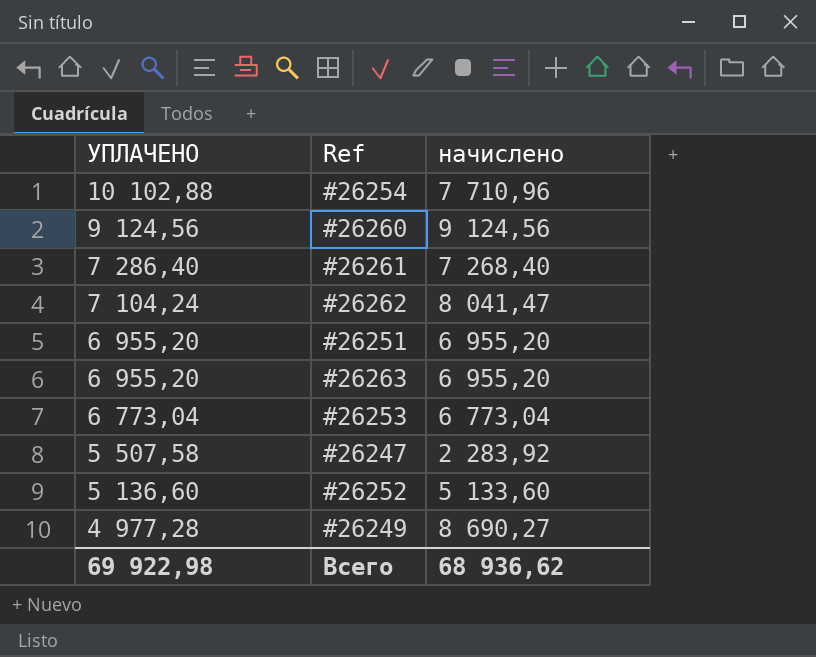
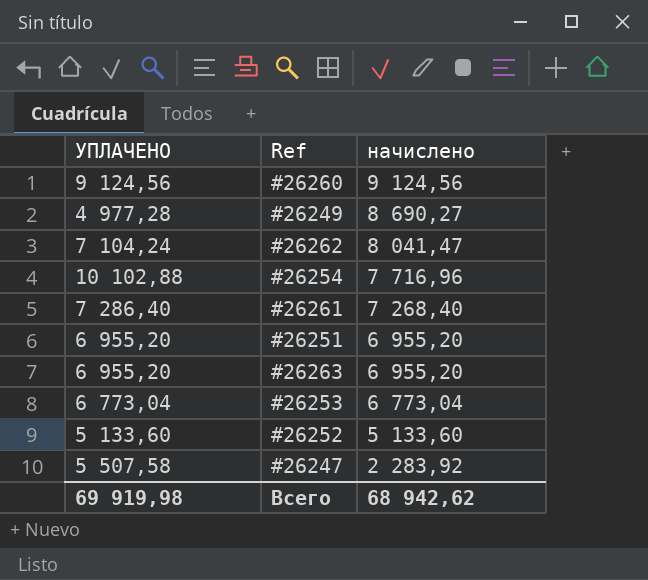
row order: УПЛАЧЕНО descending -> начислено descending
#26254 | начислено: 7 710,96 -> 7 716,96
#26252 | УПЛАЧЕНО: 5 136,60 -> 5 133,60
Всего | УПЛАЧЕНО: 69 922,98 -> 69 919,98
Всего | начислено: 68 936,62 -> 68 942,62

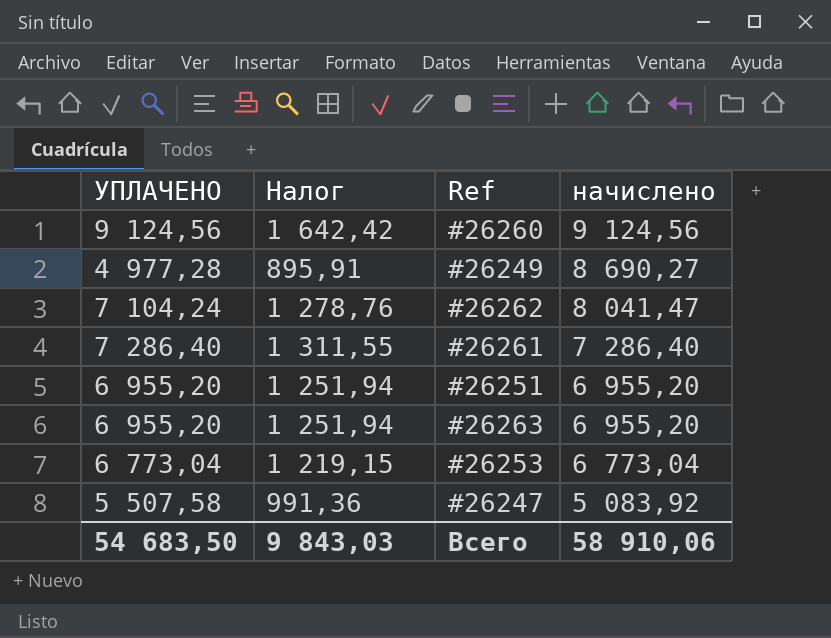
column Налог | formula: none -> [УПЛАЧЕНО] * 0,18
row #26254: 10 102,88 | 7 716,96 -> none
row #26252: 5 133,60 | 5 133,60 -> none
#26261 | начислено: 7 268,40 -> 7 286,40
#26247 | начислено: 2 283,92 -> 5 083,92
Всего | УПЛАЧЕНО: 69 919,98 -> 54 683,50
Всего | начислено: 68 942,62 -> 58 910,06

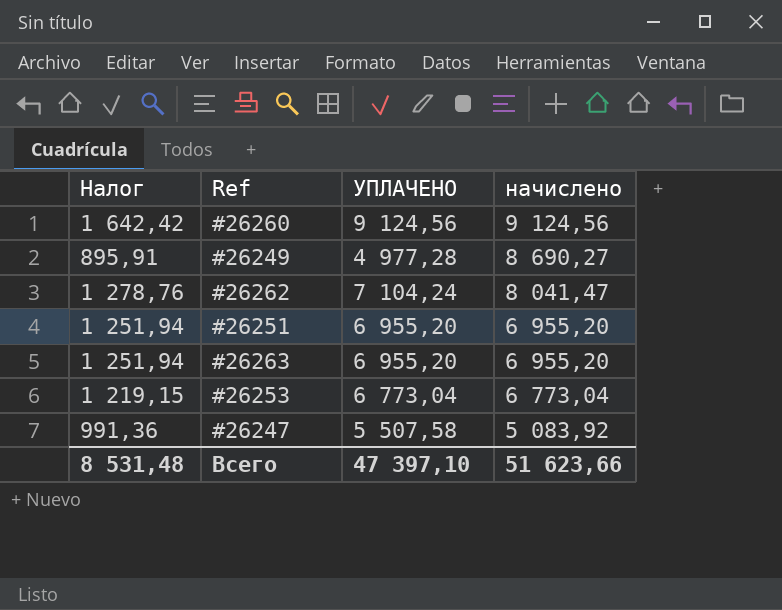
column УПЛАЧЕНО | position: 1 -> 3
row #26261: 7 286,40 | 1 311,55 | 7 286,40 -> none
Всего | Налог: 9 843,03 -> 8 531,48
Всего | УПЛАЧЕНО: 54 683,50 -> 47 397,10
Всего | начислено: 58 910,06 -> 51 623,66

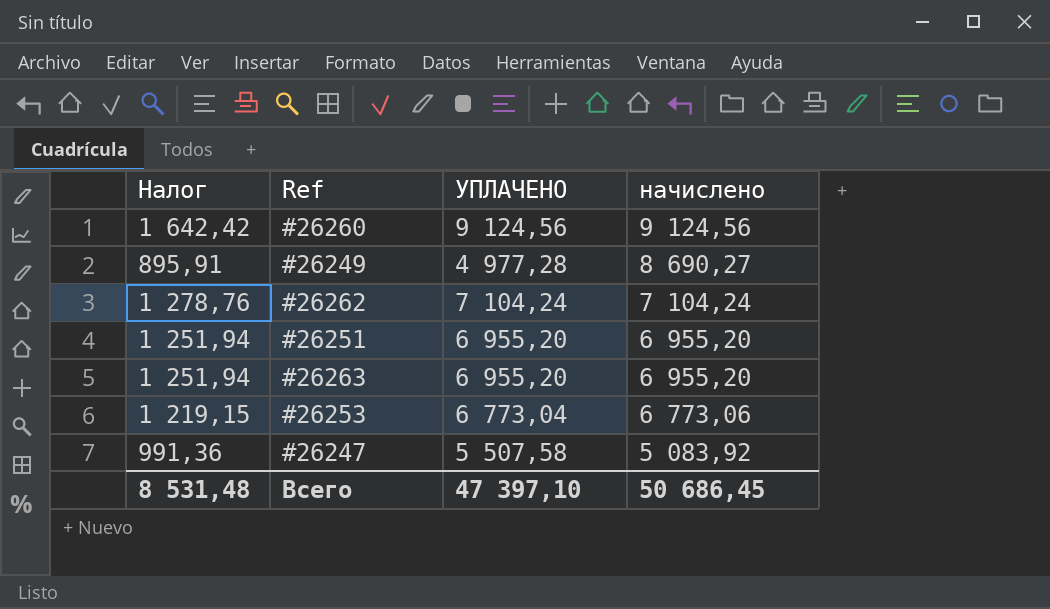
#26262 | начислено: 8 041,47 -> 7 104,24
#26253 | начислено: 6 773,04 -> 6 773,06
Всего | начислено: 51 623,66 -> 50 686,45

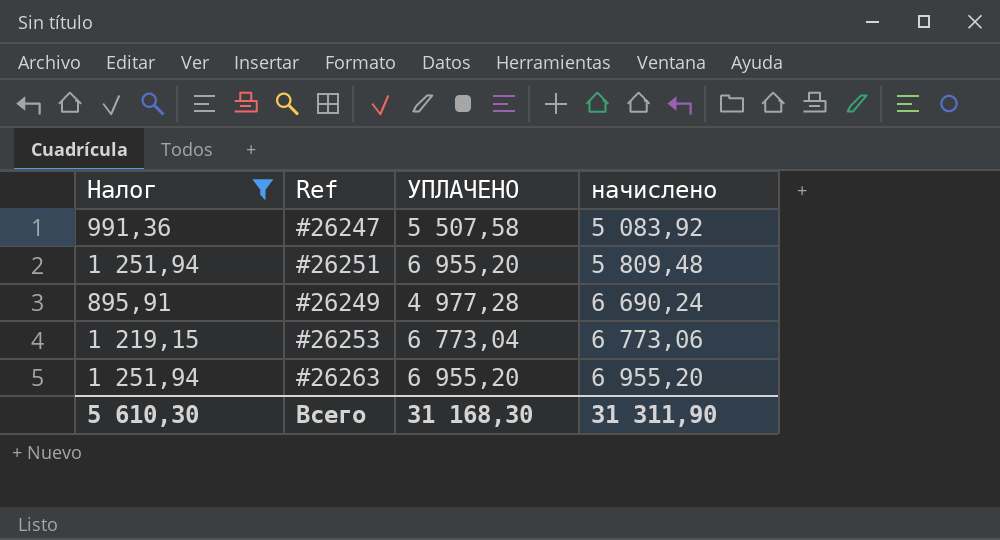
filter: none -> Налог <= 1 251,94
row order: начислено descending -> начислено ascending
#26251 | начислено: 6 955,20 -> 5 809,48
#26249 | начислено: 8 690,27 -> 6 690,24
Всего | Налог: 8 531,48 -> 5 610,30
Всего | УПЛАЧЕНО: 47 397,10 -> 31 168,30
Всего | начислено: 50 686,45 -> 31 311,90

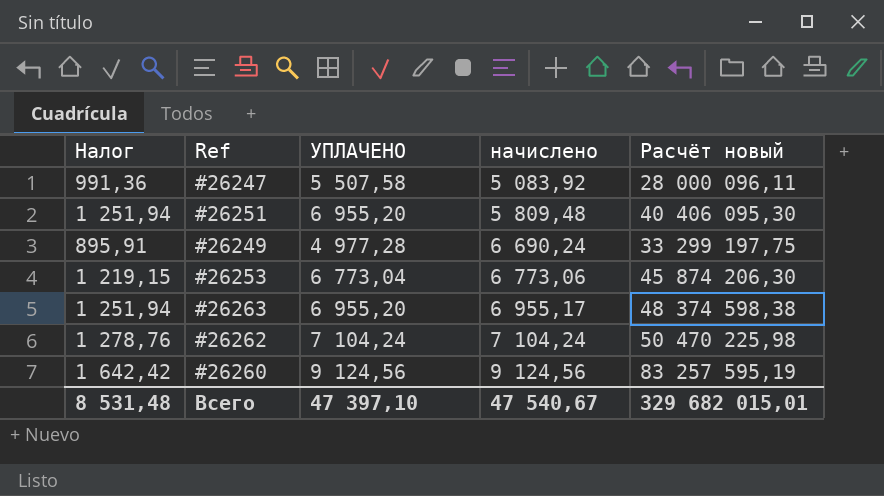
filter: Налог <= 1 251,94 -> none
column Расчёт новый | formula: none -> [УПЛАЧЕНО] * [начислено]
#26263 | начислено: 6 955,20 -> 6 955,17
Всего | Налог: 5 610,30 -> 8 531,48
Всего | УПЛАЧЕНО: 31 168,30 -> 47 397,10
Всего | начислено: 31 311,90 -> 47 540,67

